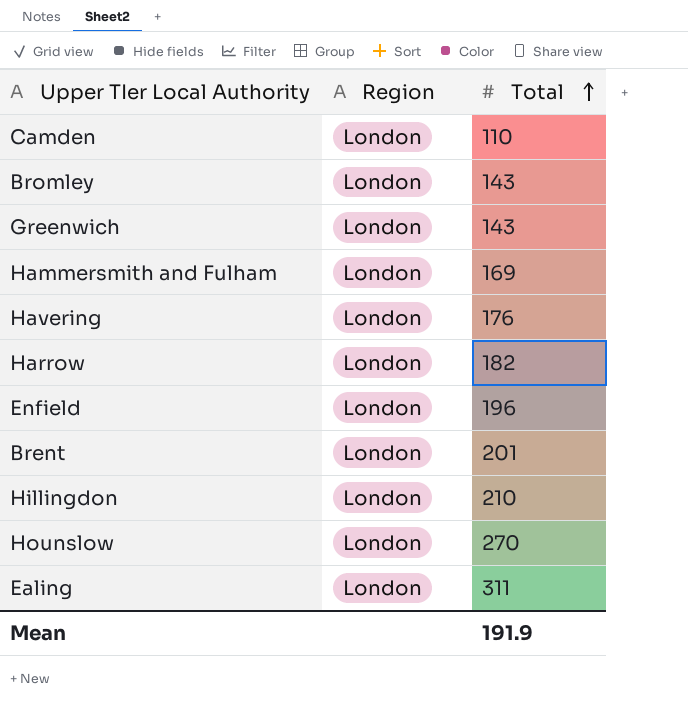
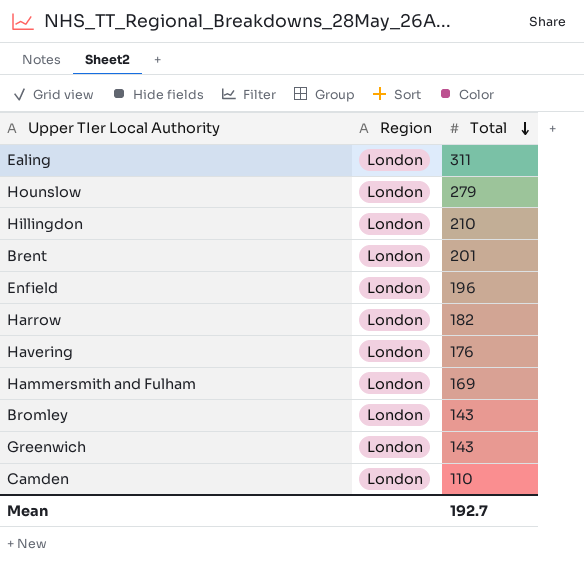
row order: Total ascending -> Total descending
Hounslow | Total: 270 -> 279
Mean | Total: 191.9 -> 192.7

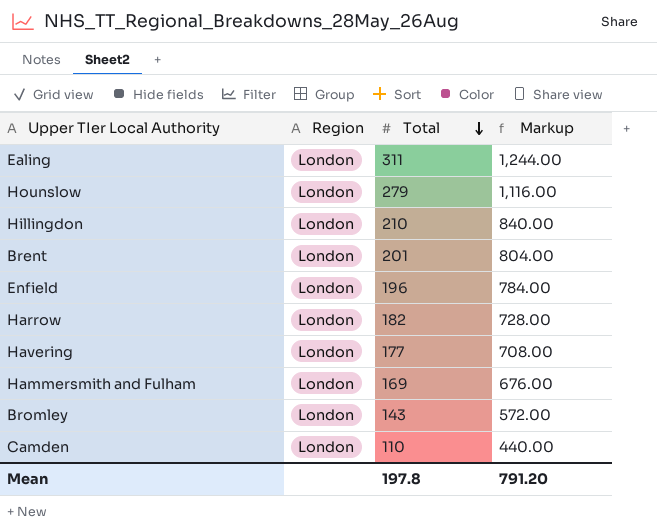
column Markup | formula: none -> [Total] * 4
row Greenwich: London | 143 -> none
Havering | Total: 176 -> 177
Mean | Total: 192.7 -> 197.8

